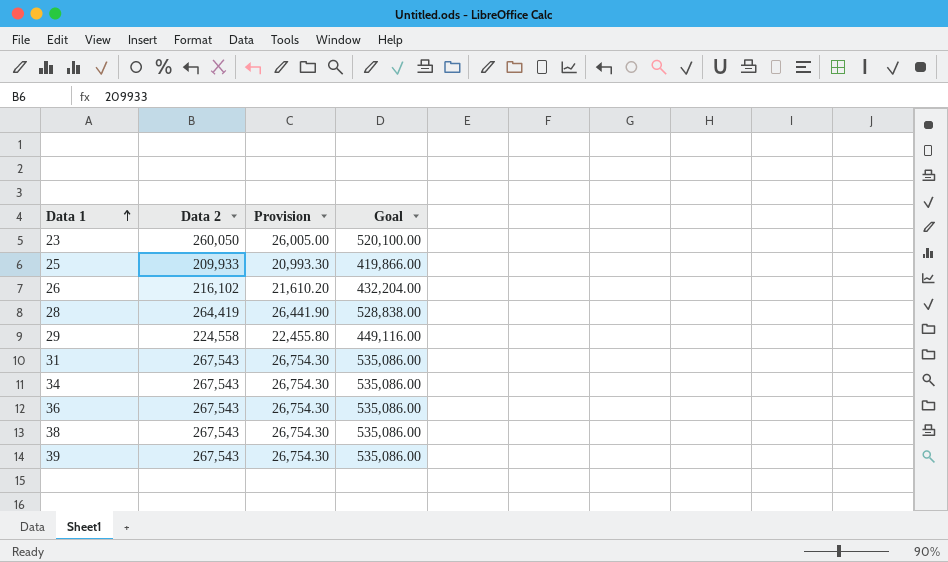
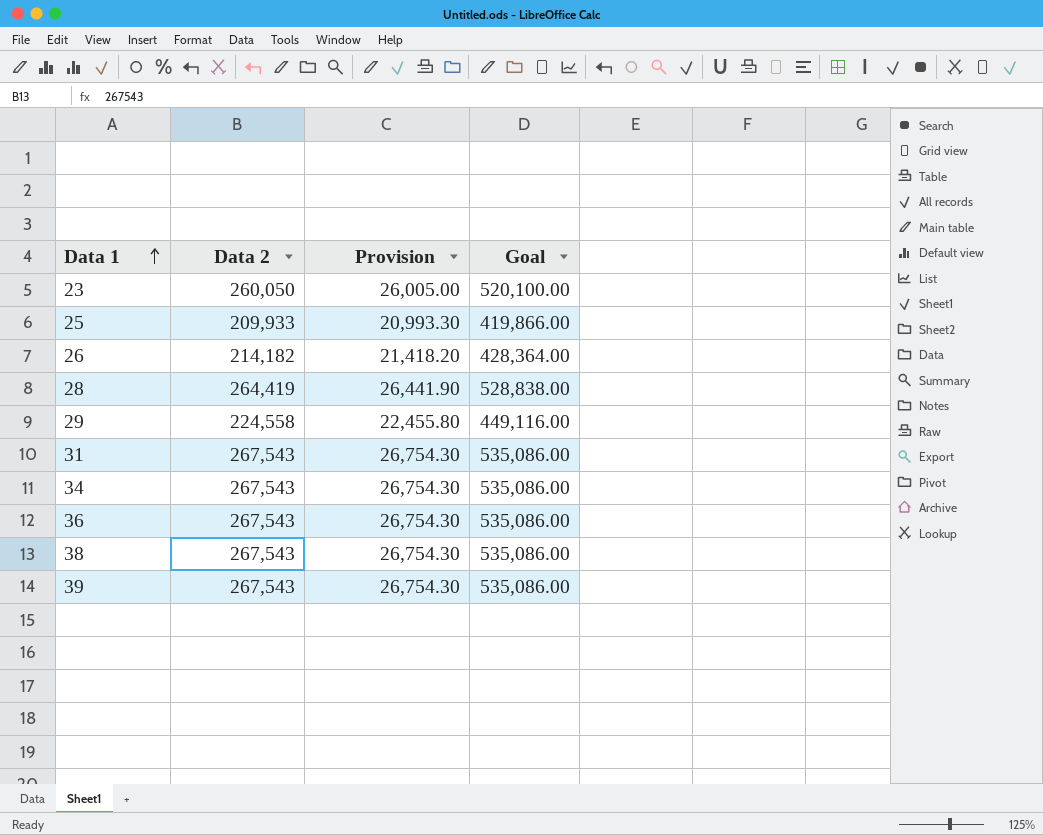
26 | Data 2: 216,102 -> 214,182
26 | Provision: 21,610.20 -> 21,418.20
26 | Goal: 432,204.00 -> 428,364.00

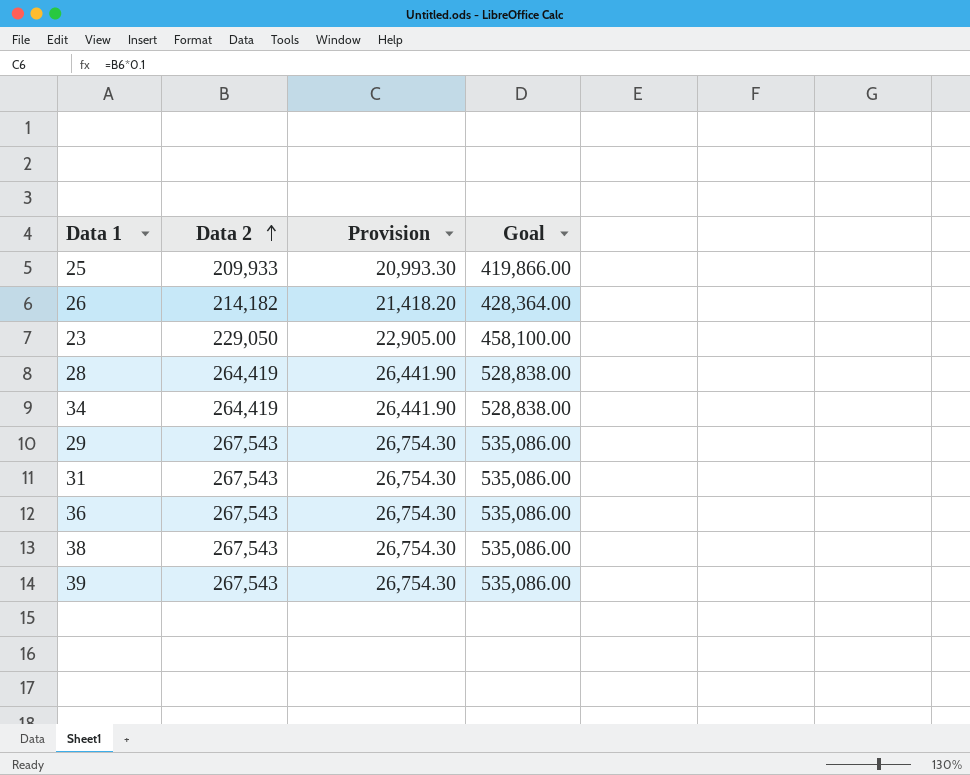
row order: Data 1 ascending -> Data 2 ascending
23 | Data 2: 260,050 -> 229,050
23 | Provision: 26,005.00 -> 22,905.00
23 | Goal: 520,100.00 -> 458,100.00
34 | Data 2: 267,543 -> 264,419
34 | Provision: 26,754.30 -> 26,441.90
34 | Goal: 535,086.00 -> 528,838.00
29 | Data 2: 224,558 -> 267,543
29 | Provision: 22,455.80 -> 26,754.30
29 | Goal: 449,116.00 -> 535,086.00

